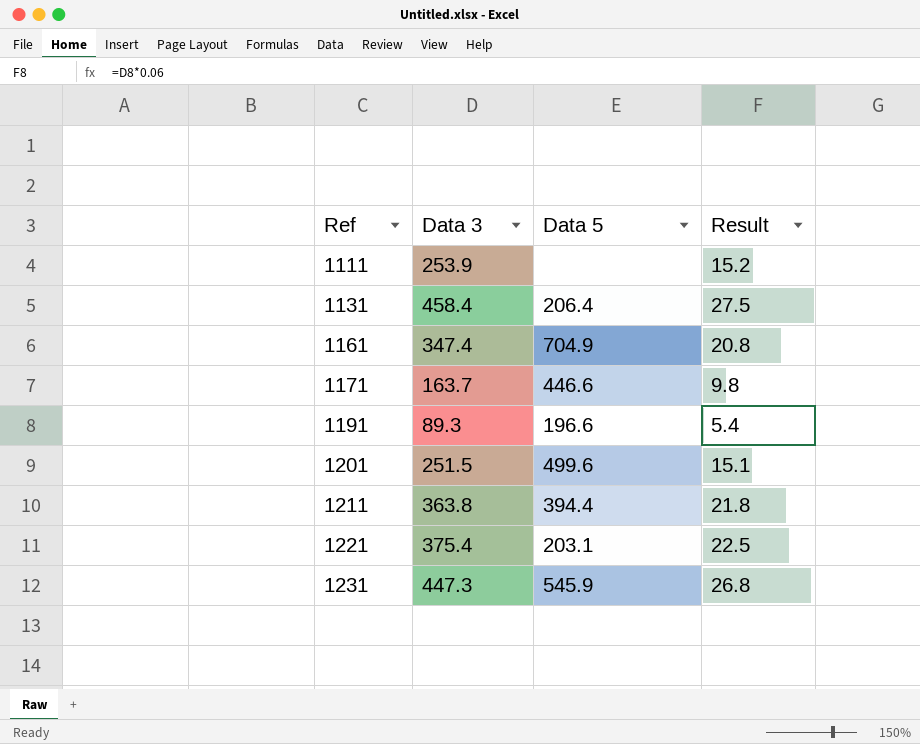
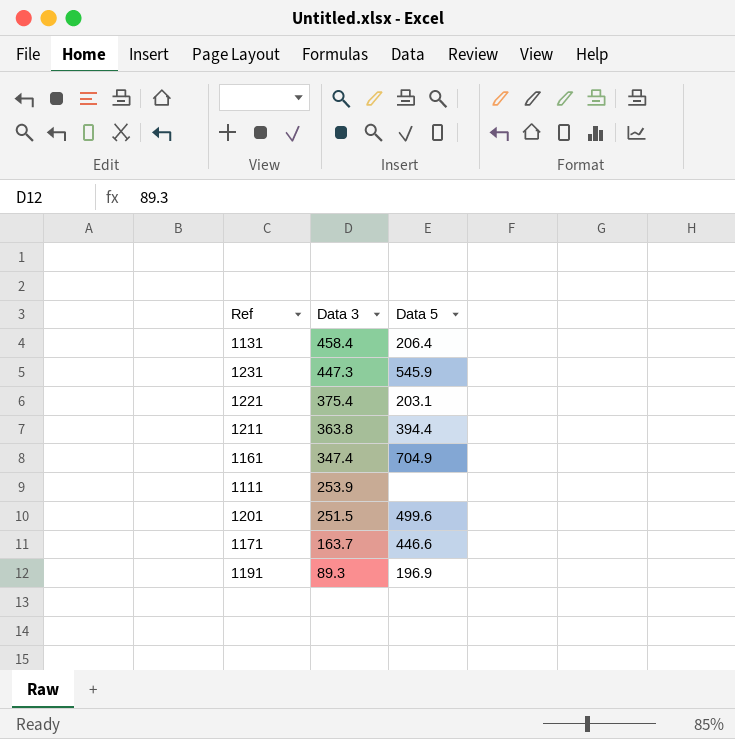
row order: Ref ascending -> Data 3 descending
column Result | formula: [Data 3] * 0.06 -> none
1191 | Data 5: 196.6 -> 196.9

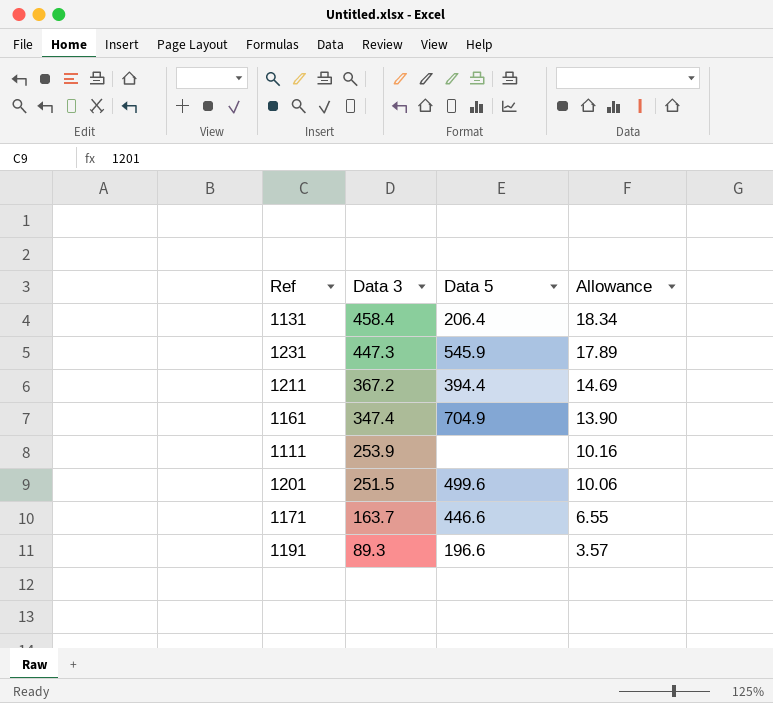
column Allowance | formula: none -> [Data 3] * 0.04
row 1221: 375.4 | 203.1 -> none
1211 | Data 3: 363.8 -> 367.2
1191 | Data 5: 196.9 -> 196.6

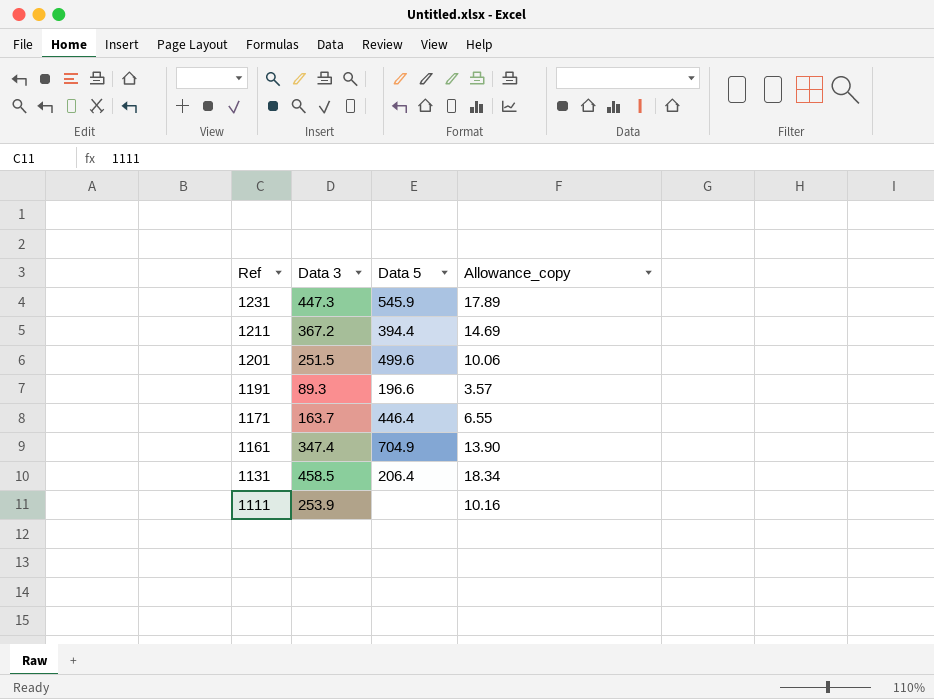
row order: Data 3 descending -> Ref descending
column name: Allowance -> Allowance_copy
1171 | Data 5: 446.6 -> 446.4
1131 | Data 3: 458.4 -> 458.5

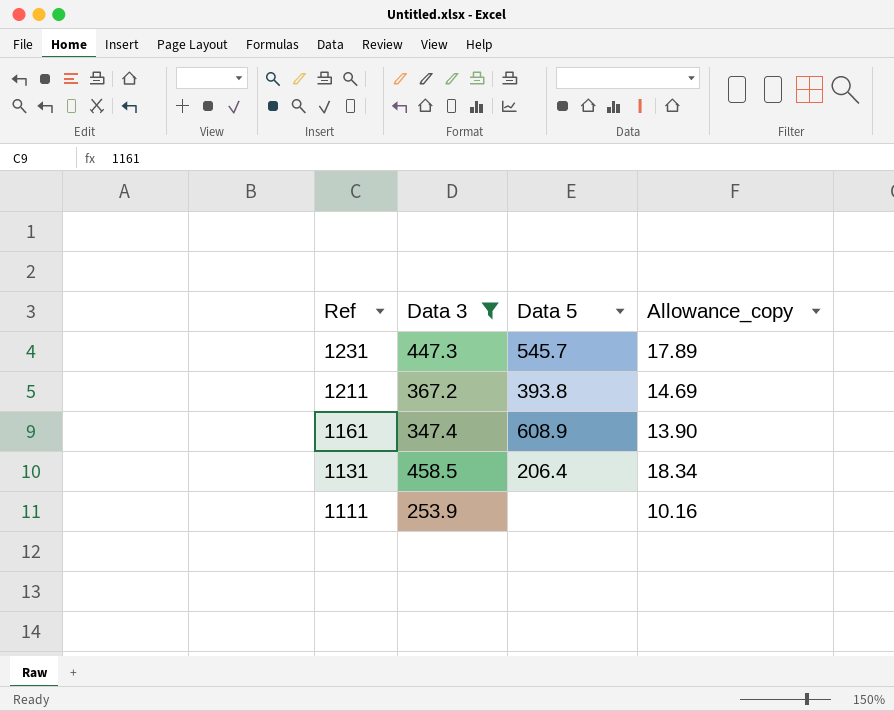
filter: none -> Data 3 >= 253.9
1231 | Data 5: 545.9 -> 545.7
1211 | Data 5: 394.4 -> 393.8
1161 | Data 5: 704.9 -> 608.9

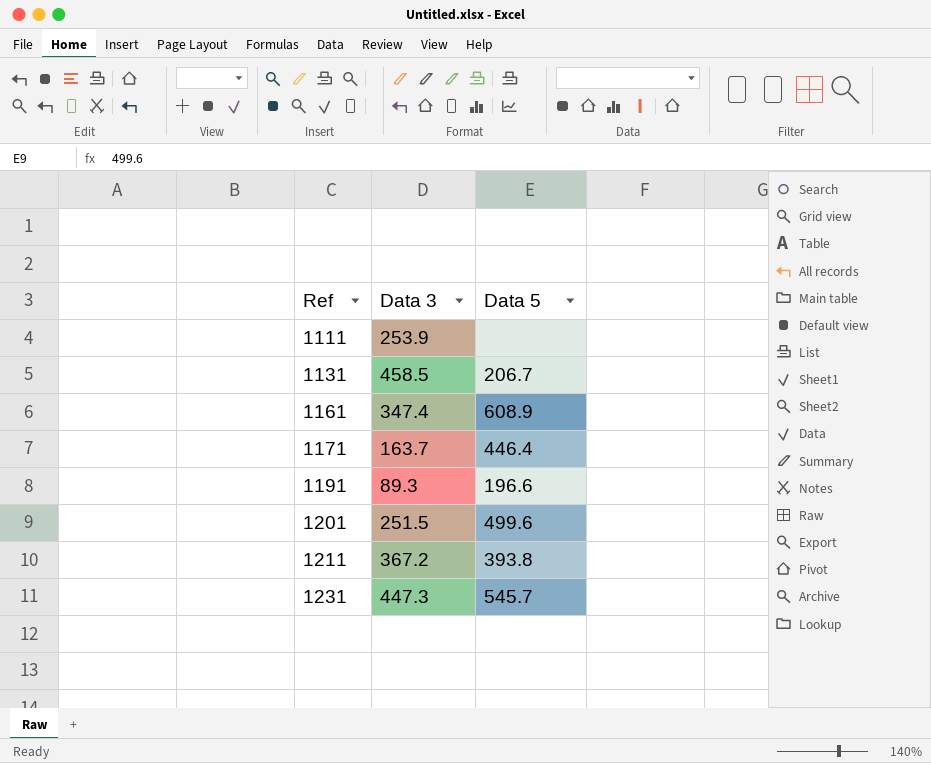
filter: Data 3 >= 253.9 -> none
row order: Ref descending -> Ref ascending
column Allowance_copy | formula: [Data 3] * 0.04 -> none
1131 | Data 5: 206.4 -> 206.7

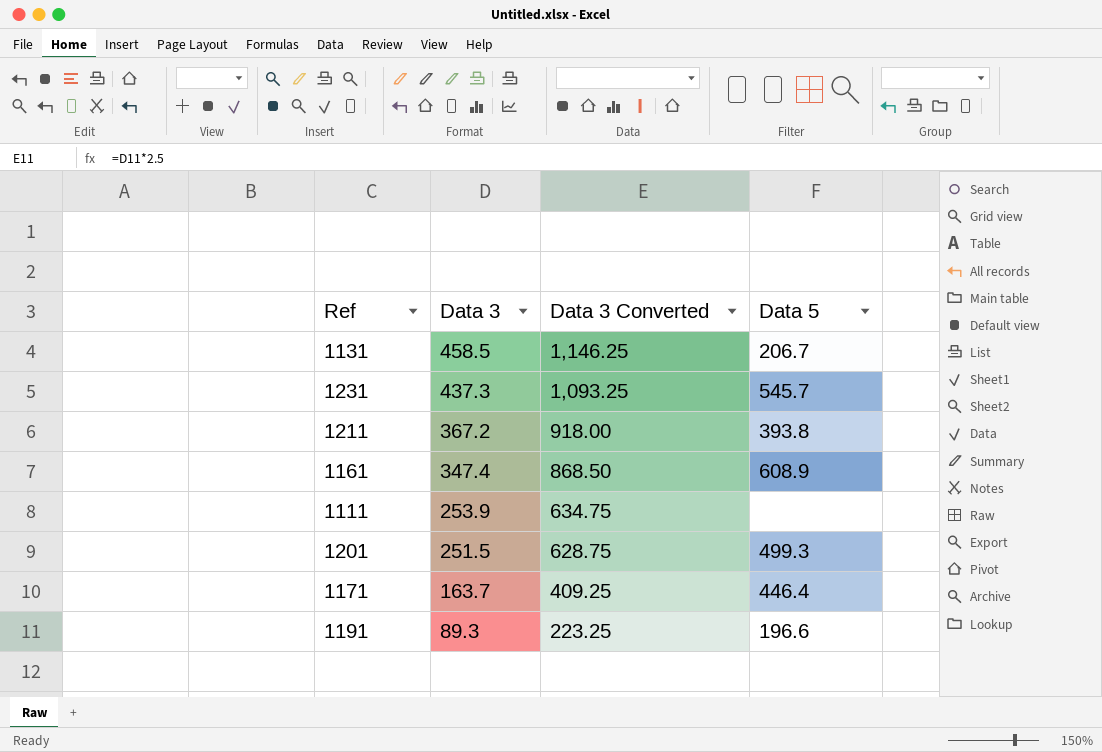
row order: Ref ascending -> Data 3 descending
column Data 3 Converted | formula: none -> [Data 3] * 2.5
1231 | Data 3: 447.3 -> 437.3
1201 | Data 5: 499.6 -> 499.3

